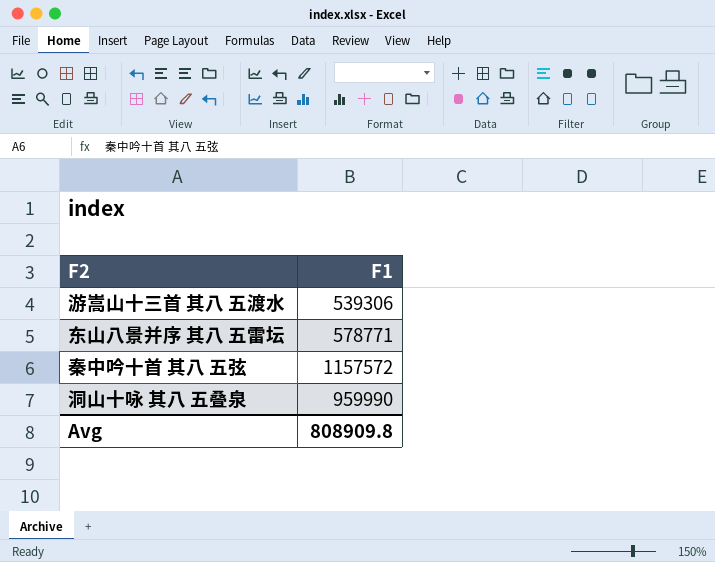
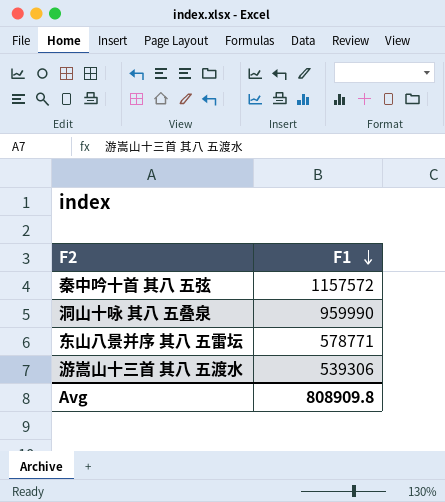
row order: none -> F1 descending

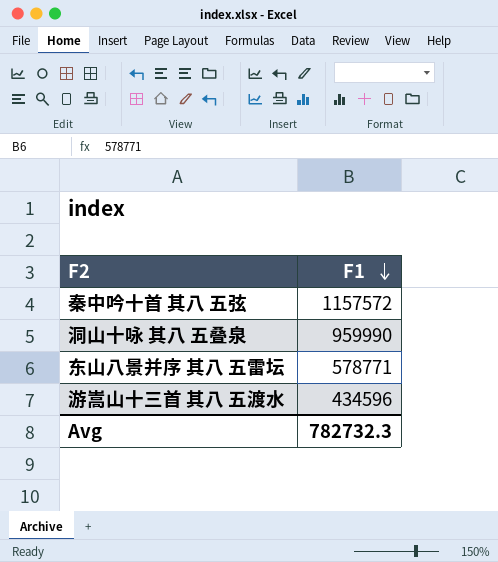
游嵩山十三首 其八 五渡水 | F1: 539306 -> 434596
Avg | F1: 808909.8 -> 782732.3

